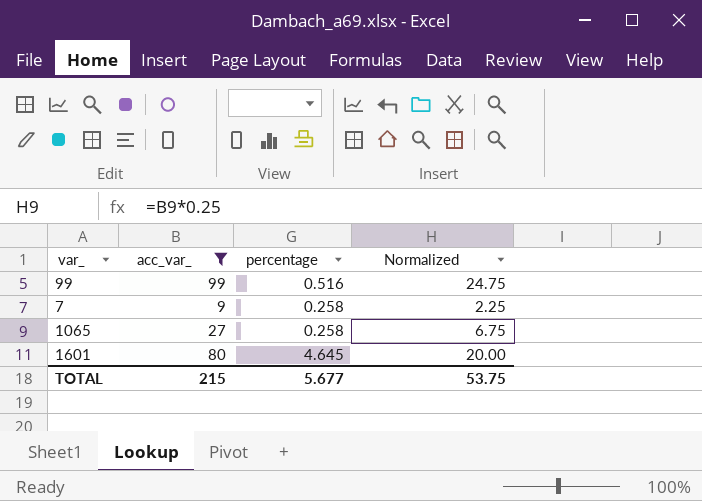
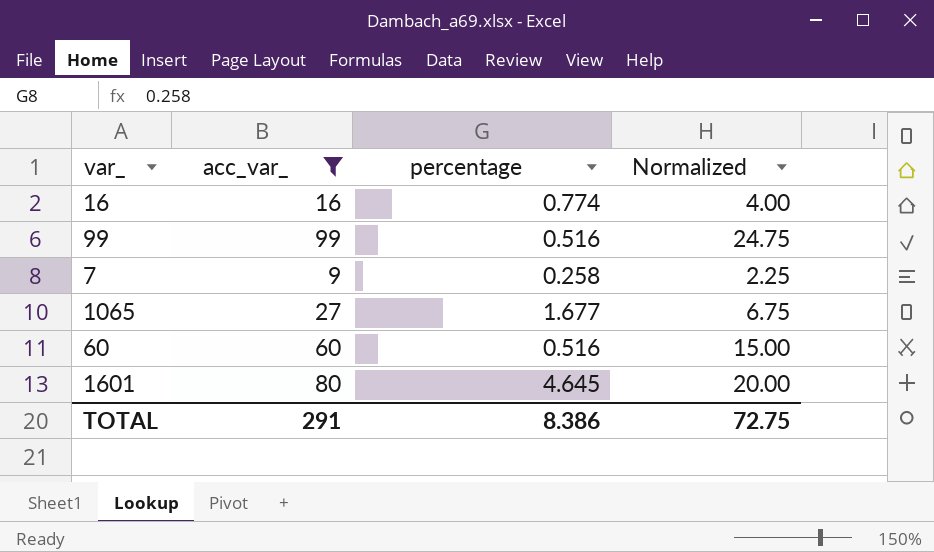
row 16: none -> 16 | 0.774 | 4.00
1065 | percentage: 0.258 -> 1.677
row 60: none -> 60 | 0.516 | 15.00
TOTAL | acc_var_: 215 -> 291
TOTAL | percentage: 5.677 -> 8.386
TOTAL | Normalized: 53.75 -> 72.75

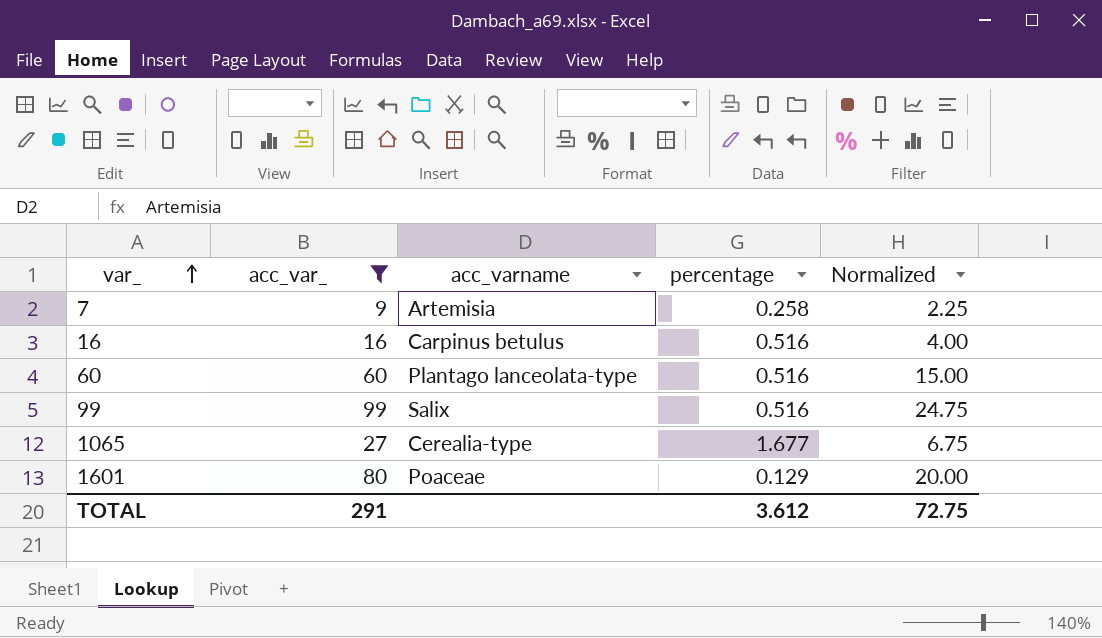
row order: none -> var_ ascending
column acc_varname | position: none -> 3
16 | percentage: 0.774 -> 0.516
1601 | percentage: 4.645 -> 0.129
TOTAL | percentage: 8.386 -> 3.612

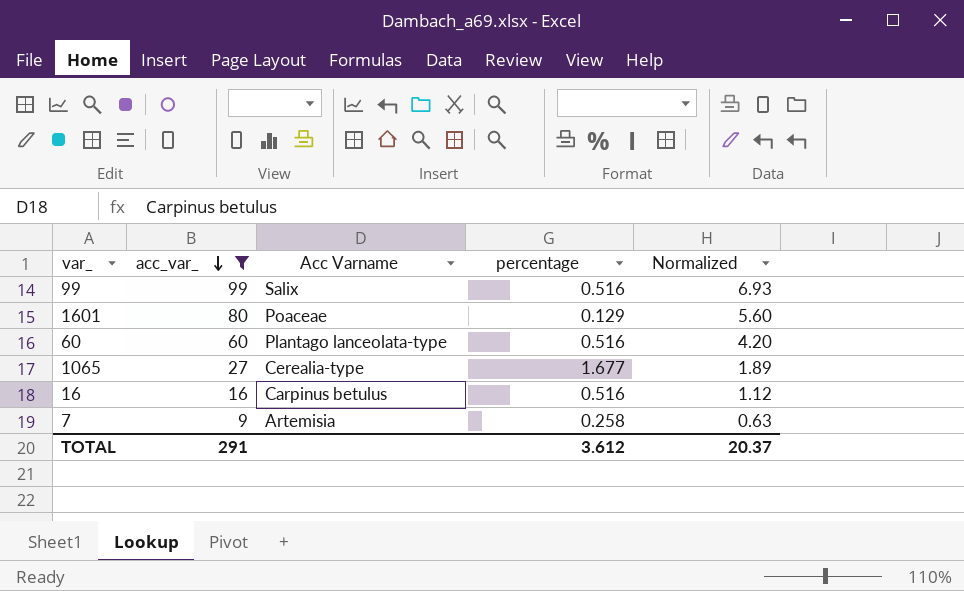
row order: var_ ascending -> acc_var_ descending
column name: acc_varname -> Acc Varname
column Normalized | formula: [acc_var_] * 0.25 -> [acc_var_] * 0.07
TOTAL | Normalized: 72.75 -> 20.37

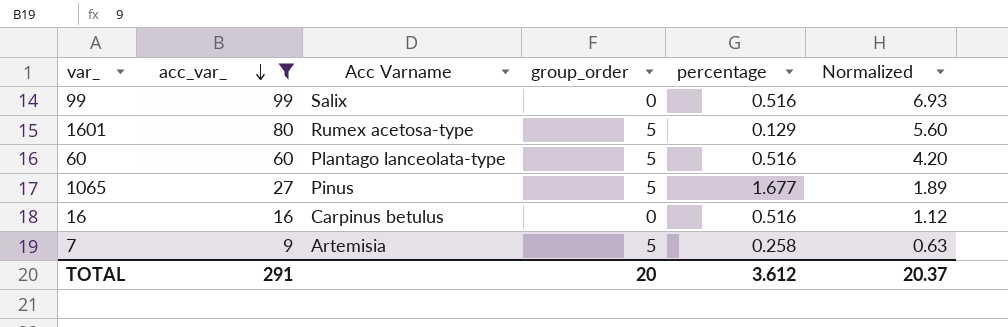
column group_order | position: none -> 4
1601 | Acc Varname: Poaceae -> Rumex acetosa-type
1065 | Acc Varname: Cerealia-type -> Pinus

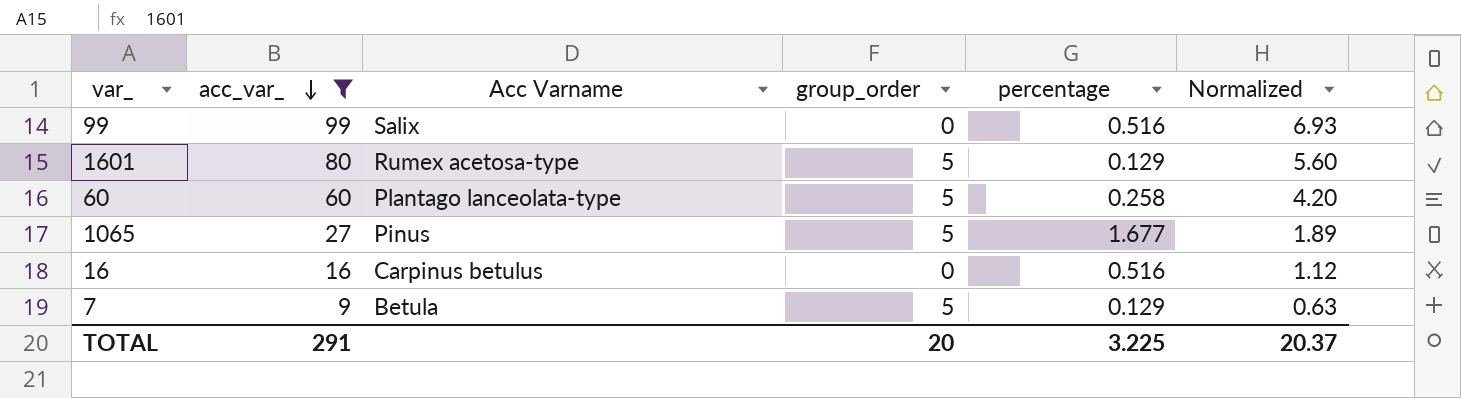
60 | percentage: 0.516 -> 0.258
7 | Acc Varname: Artemisia -> Betula
7 | percentage: 0.258 -> 0.129
TOTAL | percentage: 3.612 -> 3.225

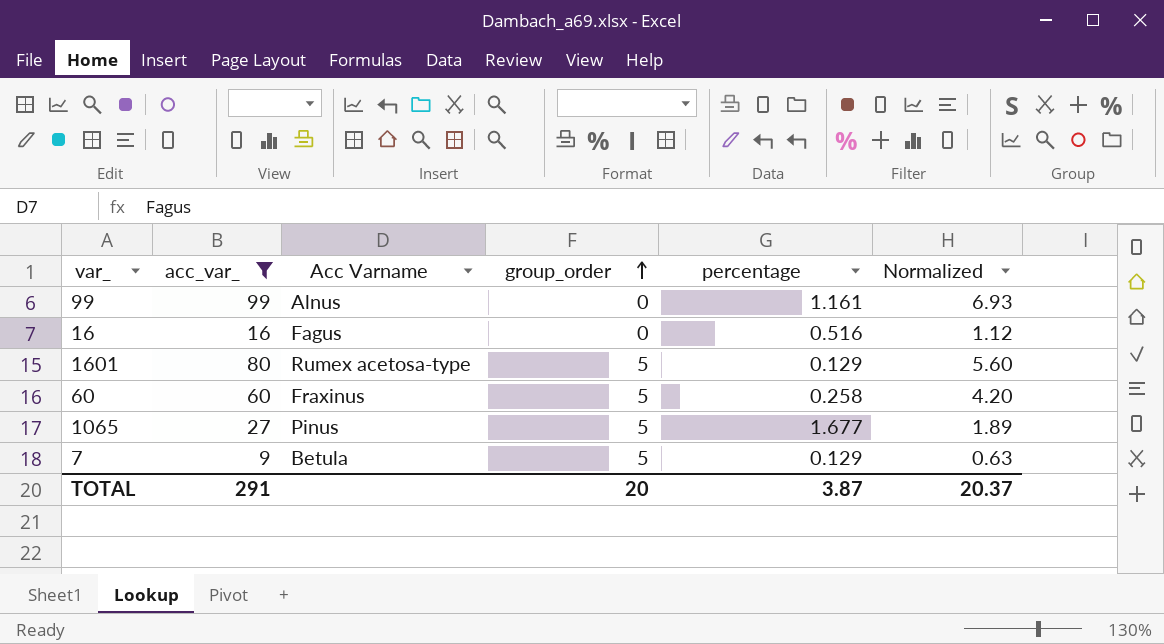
row order: acc_var_ descending -> group_order ascending
99 | Acc Varname: Salix -> Alnus
99 | percentage: 0.516 -> 1.161
16 | Acc Varname: Carpinus betulus -> Fagus
60 | Acc Varname: Plantago lanceolata-type -> Fraxinus
TOTAL | percentage: 3.225 -> 3.87

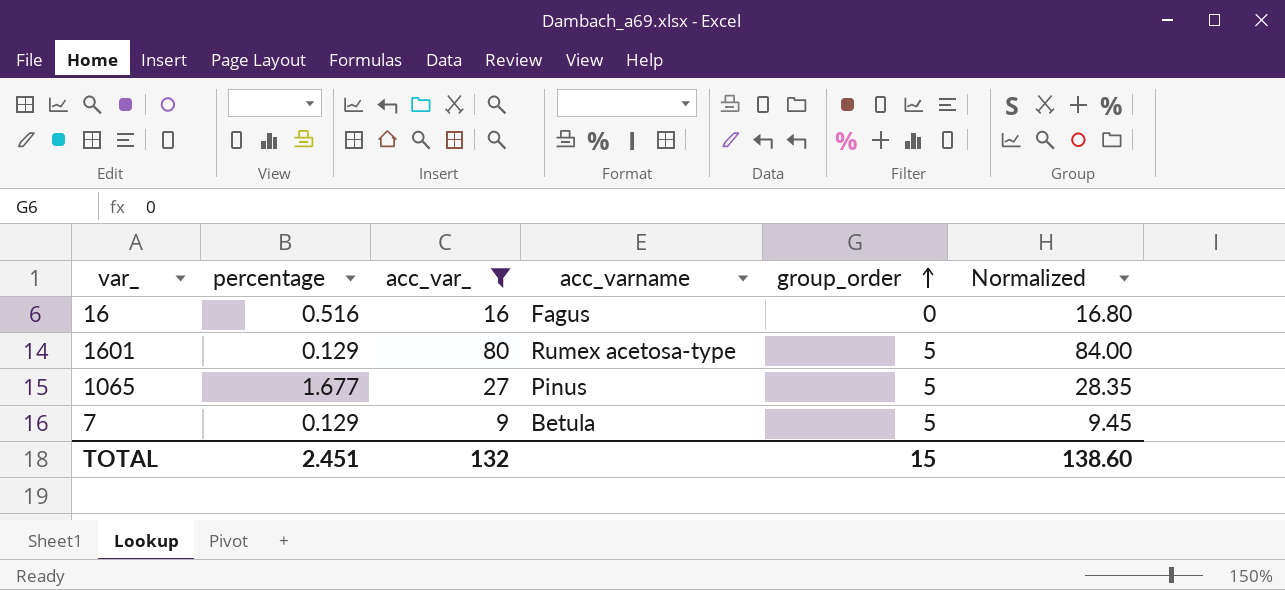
column percentage | position: 5 -> 2
column name: Acc Varname -> acc_varname
column Normalized | formula: [acc_var_] * 0.07 -> [acc_var_] * 1.05
row 99: 99 | Alnus | 0 | 1.161 | 6.93 -> none
row 60: 60 | Fraxinus | 5 | 0.258 | 4.20 -> none
TOTAL | percentage: 3.87 -> 2.451
TOTAL | acc_var_: 291 -> 132
TOTAL | group_order: 20 -> 15
TOTAL | Normalized: 20.37 -> 138.60

